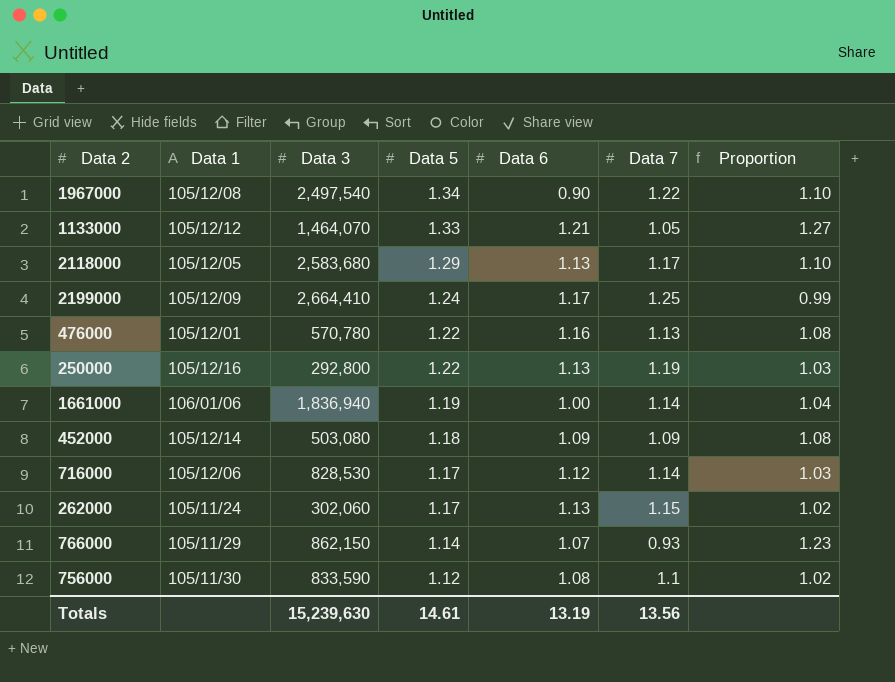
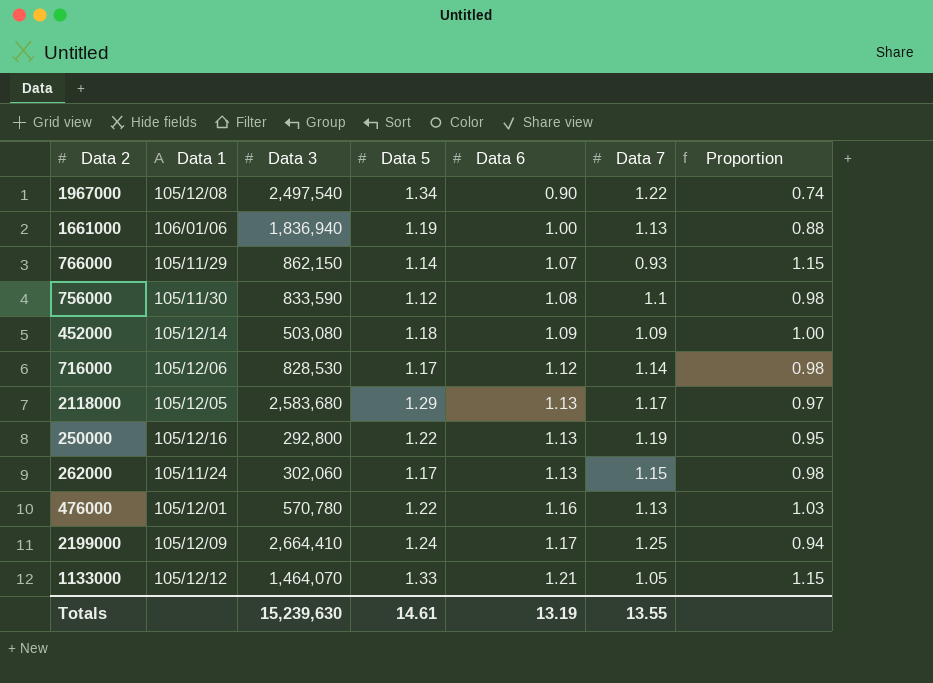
row order: Data 5 descending -> Data 6 ascending
column Proportion | formula: [Data 5] / [Data 7] -> [Data 6] / [Data 7]
1661000 | Data 7: 1.14 -> 1.13
Totals | Data 7: 13.56 -> 13.55

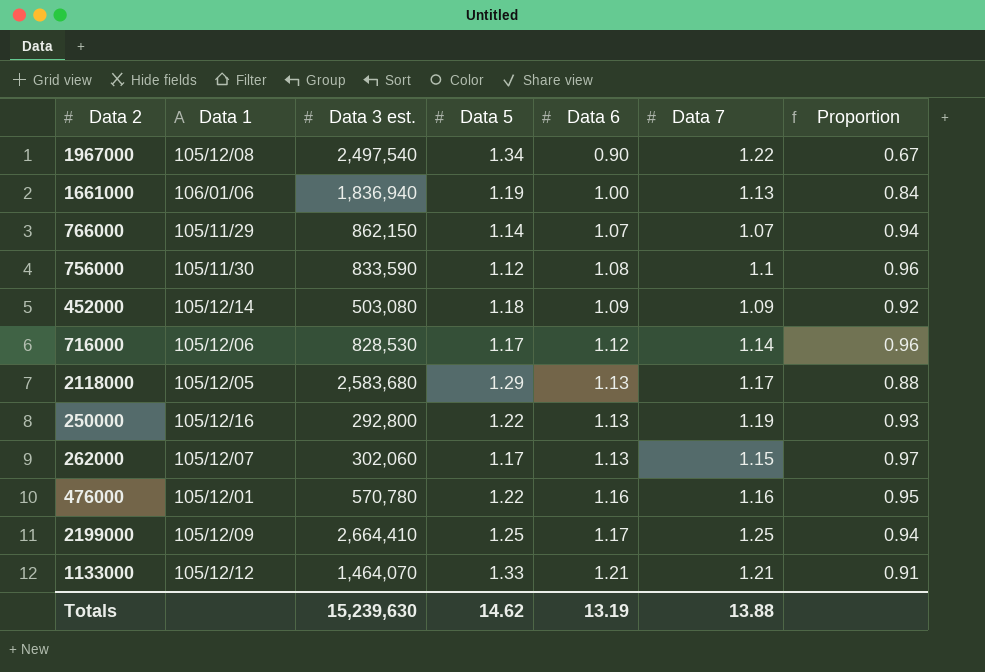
column name: Data 3 -> Data 3 est.
column Proportion | formula: [Data 6] / [Data 7] -> [Data 6] / [Data 5]
766000 | Data 7: 0.93 -> 1.07
262000 | Data 1: 105/11/24 -> 105/12/07
476000 | Data 7: 1.13 -> 1.16
2199000 | Data 5: 1.24 -> 1.25
1133000 | Data 7: 1.05 -> 1.21
Totals | Data 5: 14.61 -> 14.62
Totals | Data 7: 13.55 -> 13.88

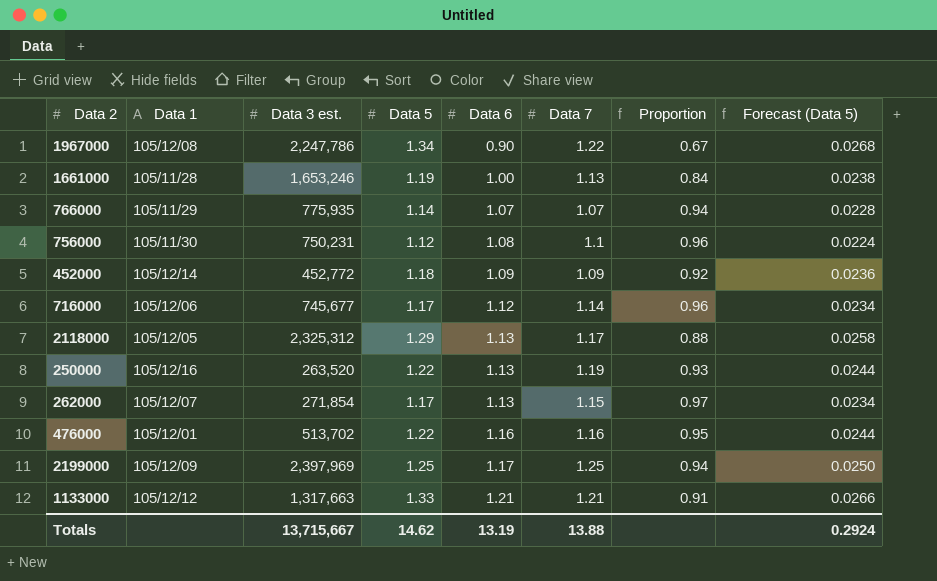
column Forecast (Data 5) | formula: none -> [Data 5] * 0.02
1967000 | Data 3 est.: 2,497,540 -> 2,247,786
1661000 | Data 1: 106/01/06 -> 105/11/28
1661000 | Data 3 est.: 1,836,940 -> 1,653,246
766000 | Data 3 est.: 862,150 -> 775,935
756000 | Data 3 est.: 833,590 -> 750,231
452000 | Data 3 est.: 503,080 -> 452,772
716000 | Data 3 est.: 828,530 -> 745,677
2118000 | Data 3 est.: 2,583,680 -> 2,325,312
250000 | Data 3 est.: 292,800 -> 263,520
262000 | Data 3 est.: 302,060 -> 271,854
476000 | Data 3 est.: 570,780 -> 513,702
2199000 | Data 3 est.: 2,664,410 -> 2,397,969
1133000 | Data 3 est.: 1,464,070 -> 1,317,663
Totals | Data 3 est.: 15,239,630 -> 13,715,667

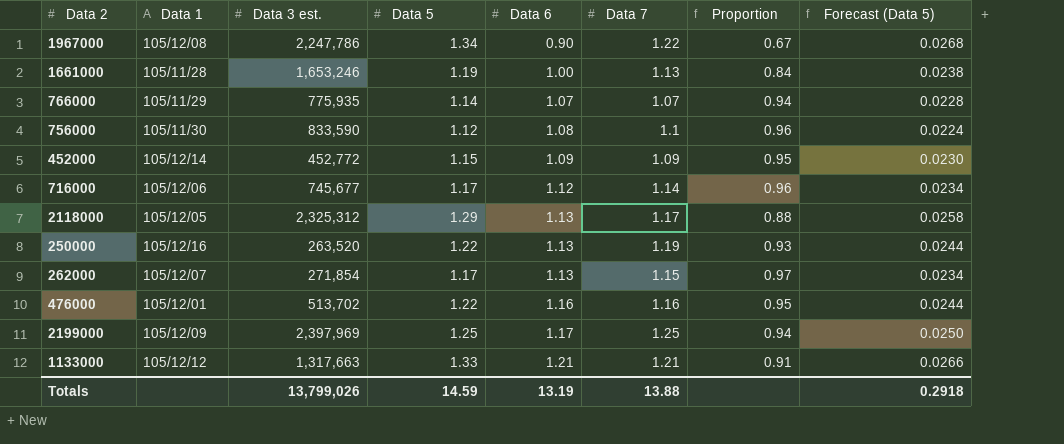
756000 | Data 3 est.: 750,231 -> 833,590
452000 | Data 5: 1.18 -> 1.15
452000 | Proportion: 0.92 -> 0.95
452000 | Forecast (Data 5): 0.0236 -> 0.0230
Totals | Data 3 est.: 13,715,667 -> 13,799,026
Totals | Data 5: 14.62 -> 14.59
Totals | Forecast (Data 5): 0.2924 -> 0.2918

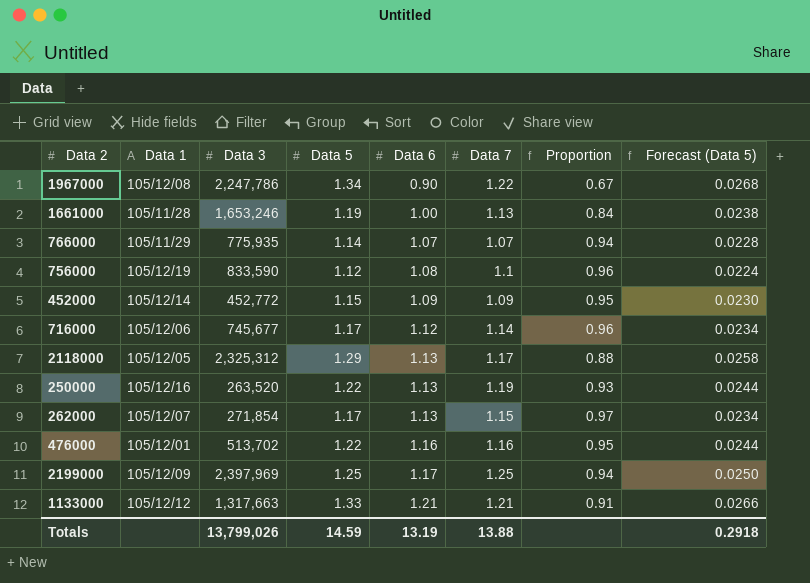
column name: Data 3 est. -> Data 3
756000 | Data 1: 105/11/30 -> 105/12/19

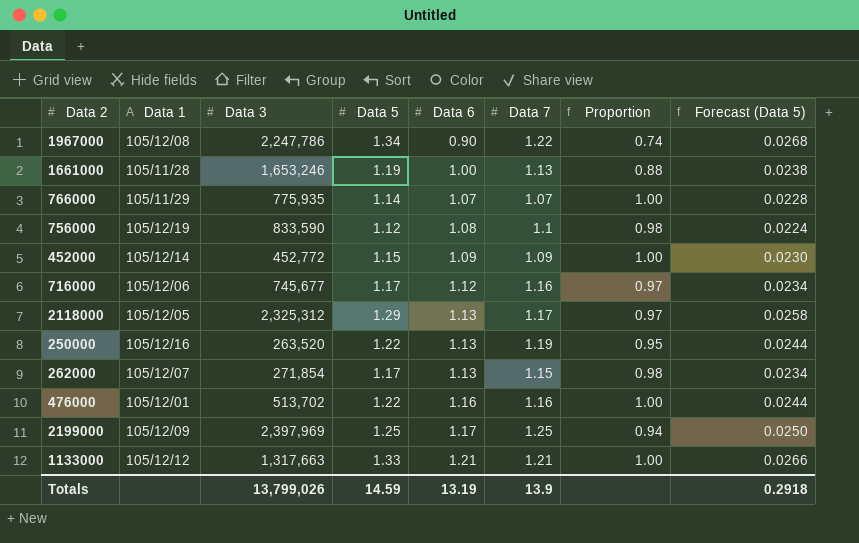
column Proportion | formula: [Data 6] / [Data 5] -> [Data 6] / [Data 7]
716000 | Data 7: 1.14 -> 1.16
Totals | Data 7: 13.88 -> 13.9

